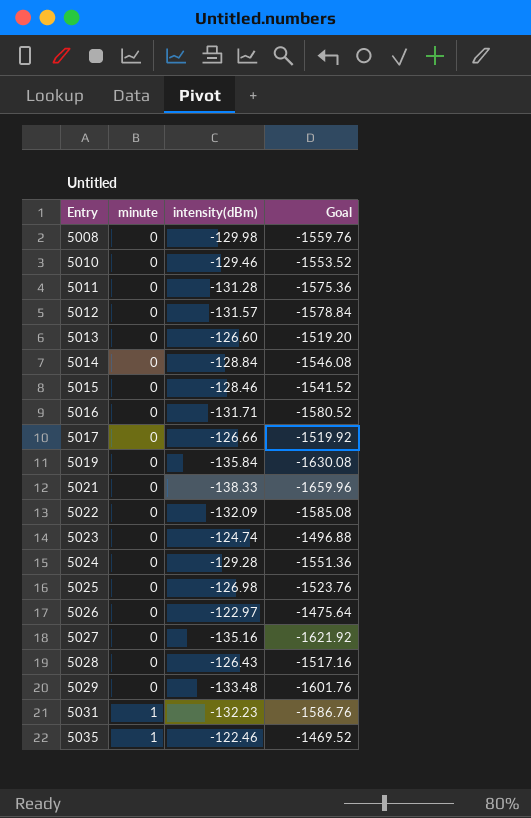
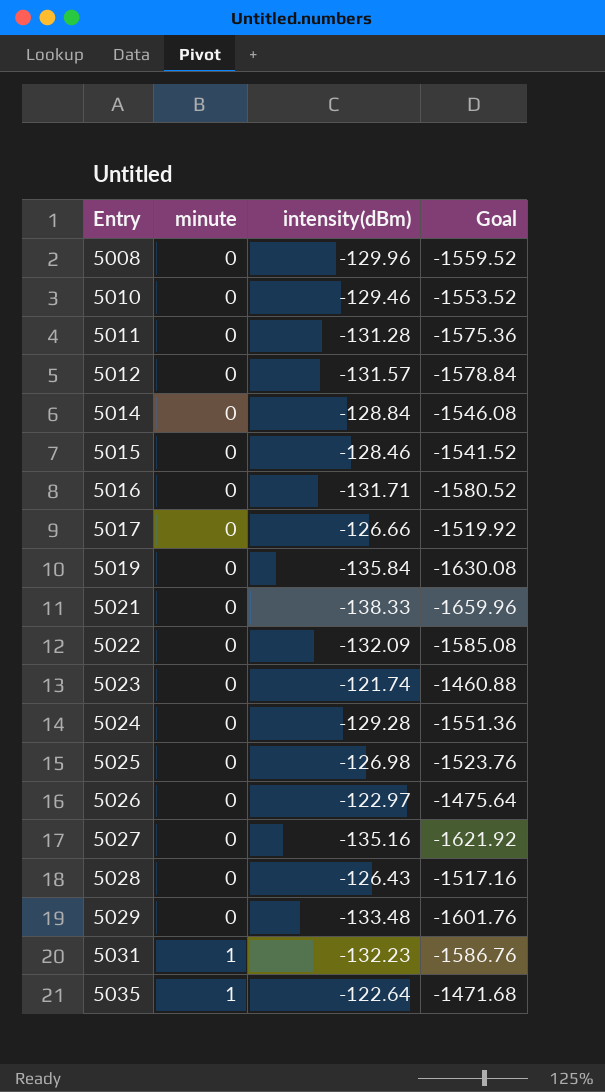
row 5013: 0 | -126.60 | -1519.20 -> none
5008 | intensity(dBm): -129.98 -> -129.96
5008 | Goal: -1559.76 -> -1559.52
5023 | intensity(dBm): -124.74 -> -121.74
5023 | Goal: -1496.88 -> -1460.88
5035 | intensity(dBm): -122.46 -> -122.64
5035 | Goal: -1469.52 -> -1471.68

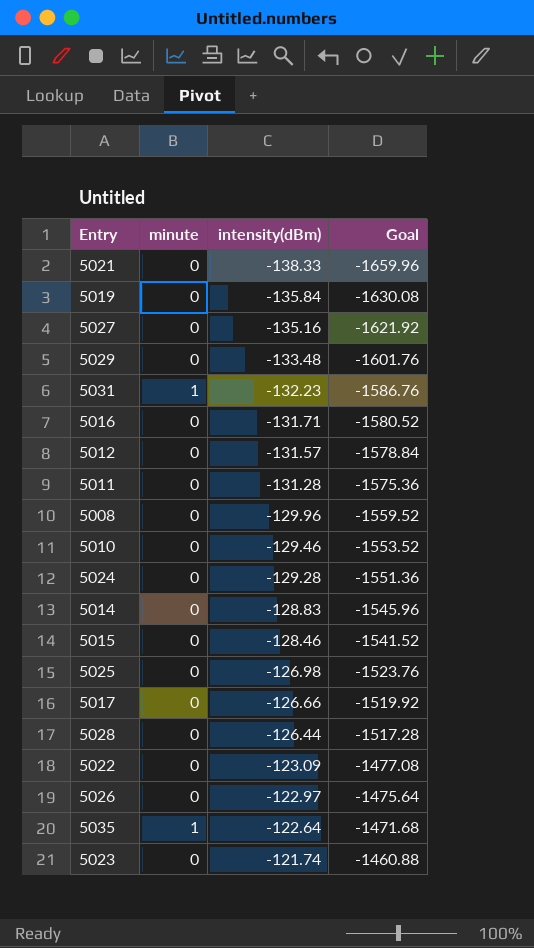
row order: Entry ascending -> intensity(dBm) ascending
5014 | intensity(dBm): -128.84 -> -128.83
5014 | Goal: -1546.08 -> -1545.96
5028 | intensity(dBm): -126.43 -> -126.44
5028 | Goal: -1517.16 -> -1517.28
5022 | intensity(dBm): -132.09 -> -123.09
5022 | Goal: -1585.08 -> -1477.08

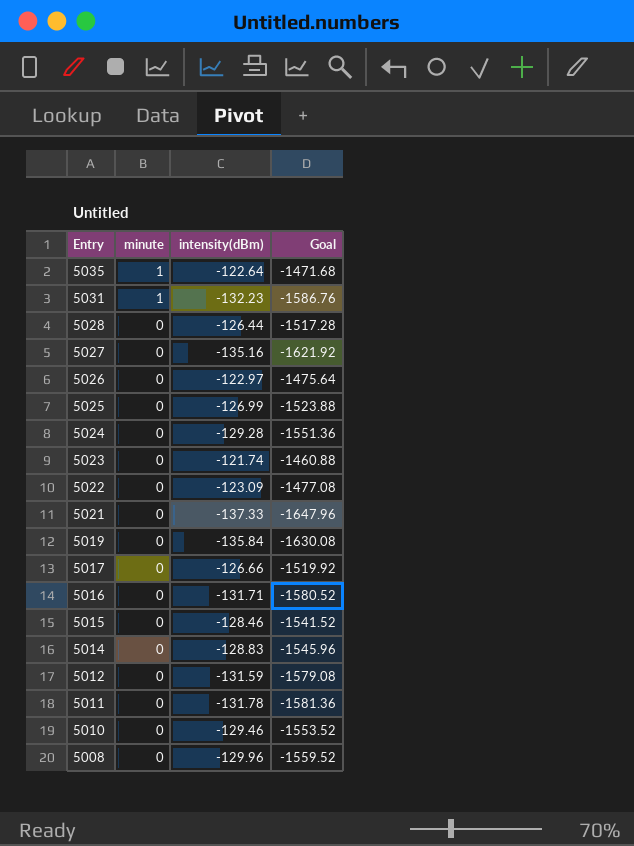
row order: intensity(dBm) ascending -> Entry descending
row 5029: 0 | -133.48 | -1601.76 -> none
5025 | intensity(dBm): -126.98 -> -126.99
5025 | Goal: -1523.76 -> -1523.88
5021 | intensity(dBm): -138.33 -> -137.33
5021 | Goal: -1659.96 -> -1647.96
5012 | intensity(dBm): -131.57 -> -131.59
5012 | Goal: -1578.84 -> -1579.08
5011 | intensity(dBm): -131.28 -> -131.78
5011 | Goal: -1575.36 -> -1581.36

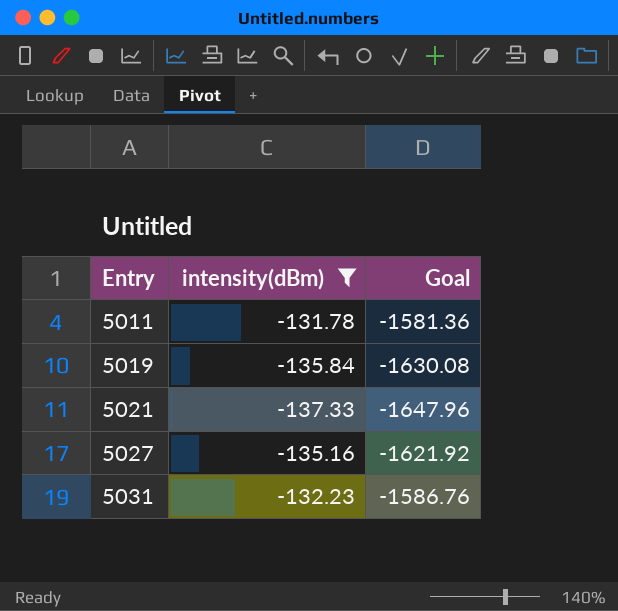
filter: none -> intensity(dBm) <= -131.78
row order: Entry descending -> Entry ascending
column minute | position: 2 -> none

